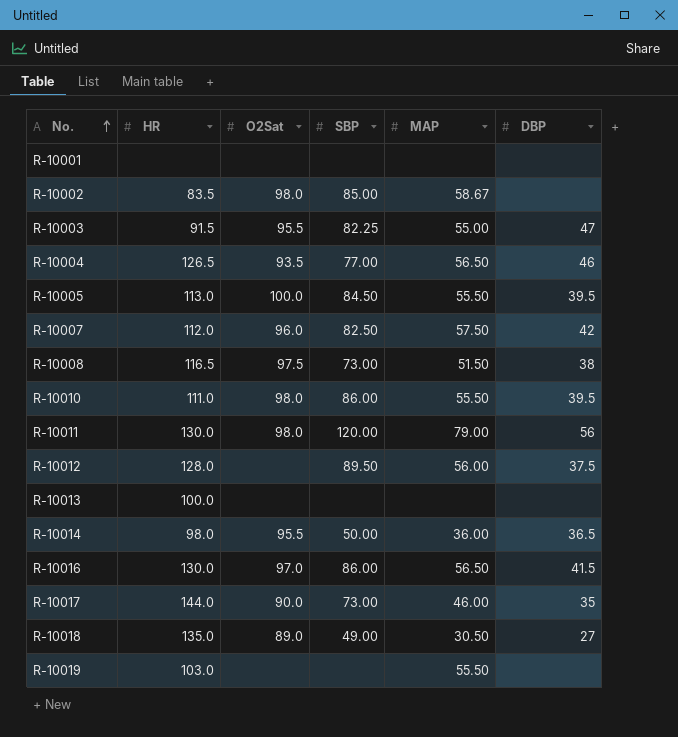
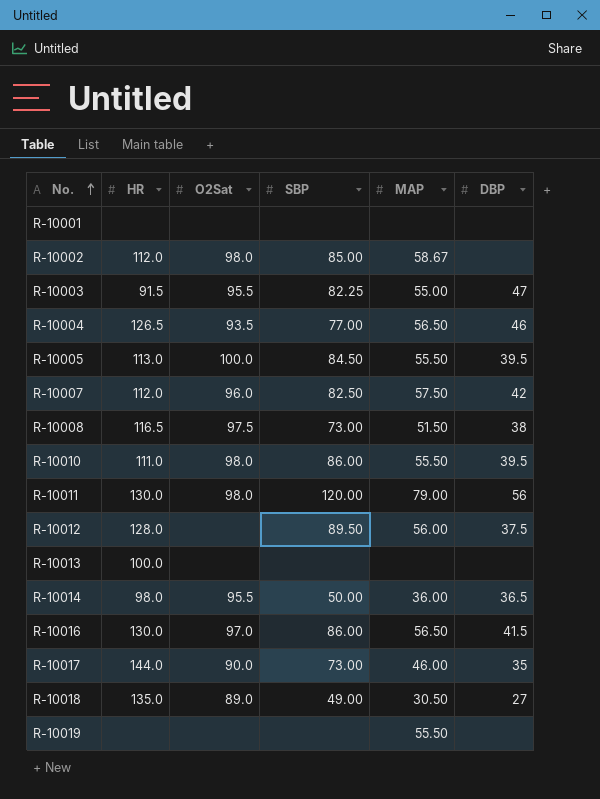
R-10002 | HR: 83.5 -> 112.0
R-10019 | HR: 103.0 -> none

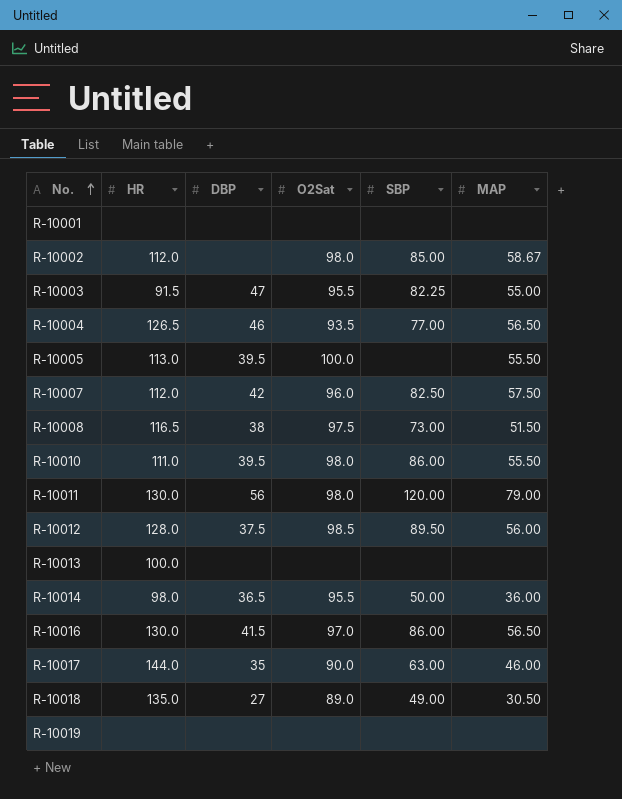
column DBP | position: 6 -> 3
R-10005 | SBP: 84.50 -> none
R-10012 | O2Sat: none -> 98.5
R-10017 | SBP: 73.00 -> 63.00
R-10019 | MAP: 55.50 -> none

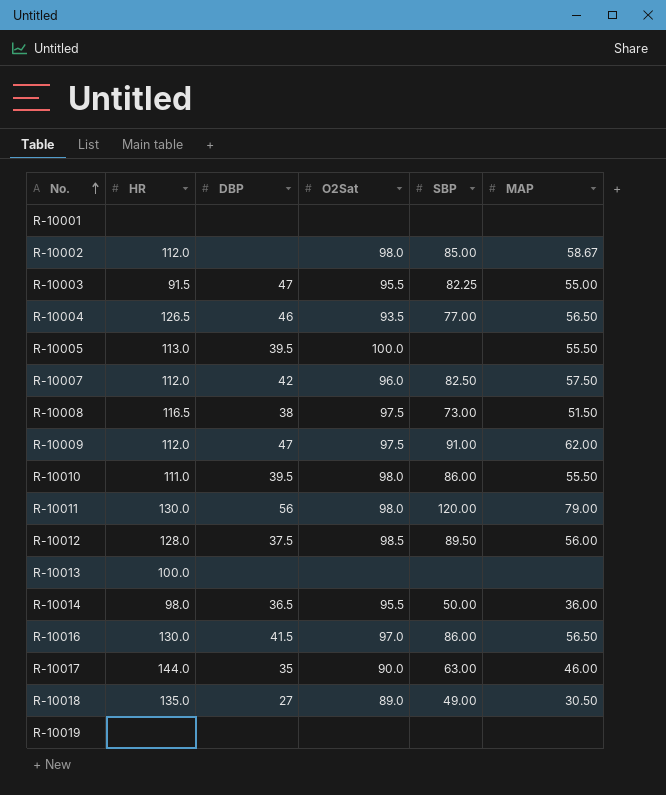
row R-10009: none -> 112.0 | 47 | 97.5 | 91.00 | 62.00

